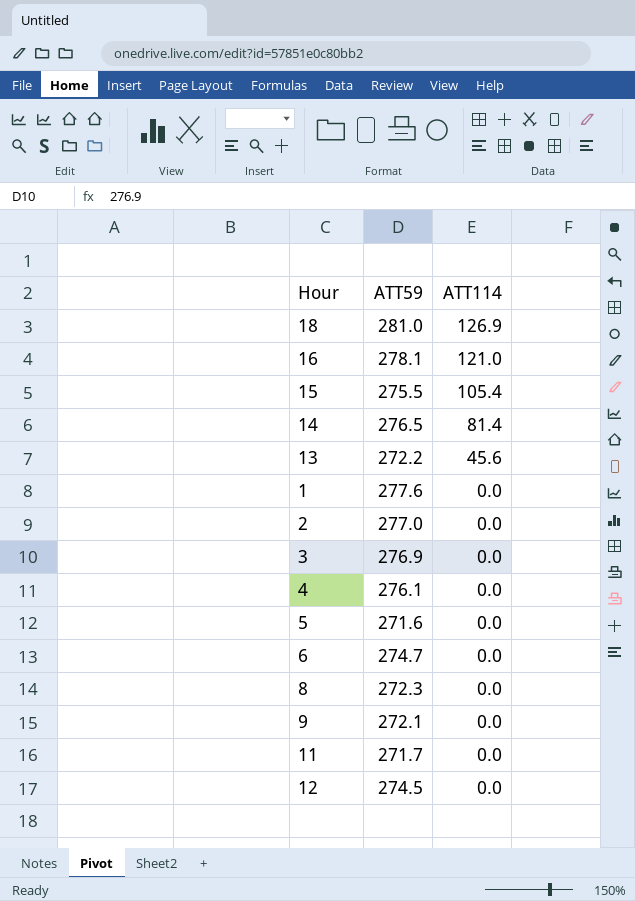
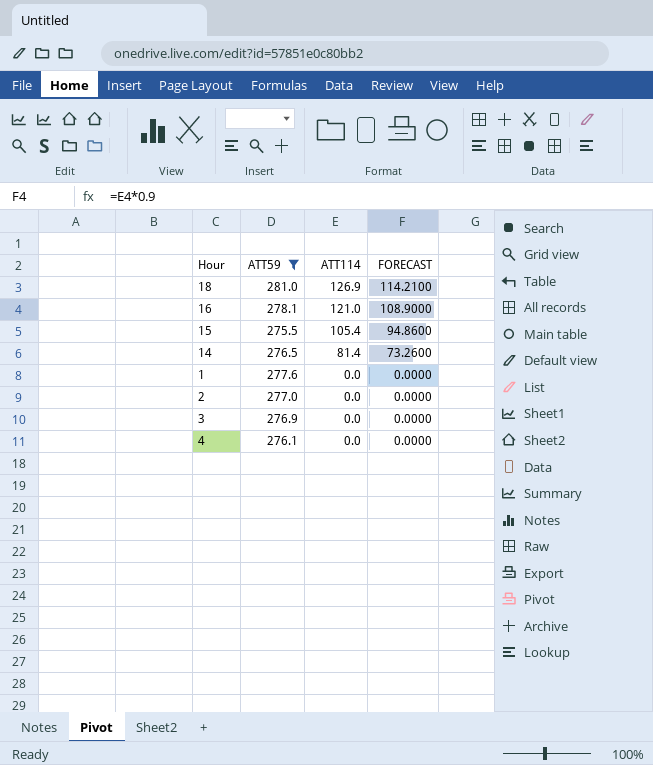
filter: none -> ATT59 >= 275.5
column FORECAST | formula: none -> [ATT114] * 0.9

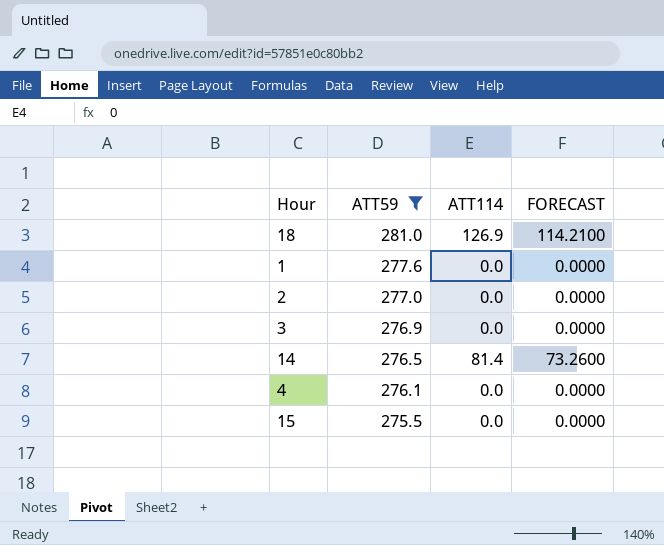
row order: ATT114 descending -> ATT59 descending
row 16: 278.1 | 121.0 | 108.9000 -> none
15 | ATT114: 105.4 -> 0.0
15 | FORECAST: 94.8600 -> 0.0000

